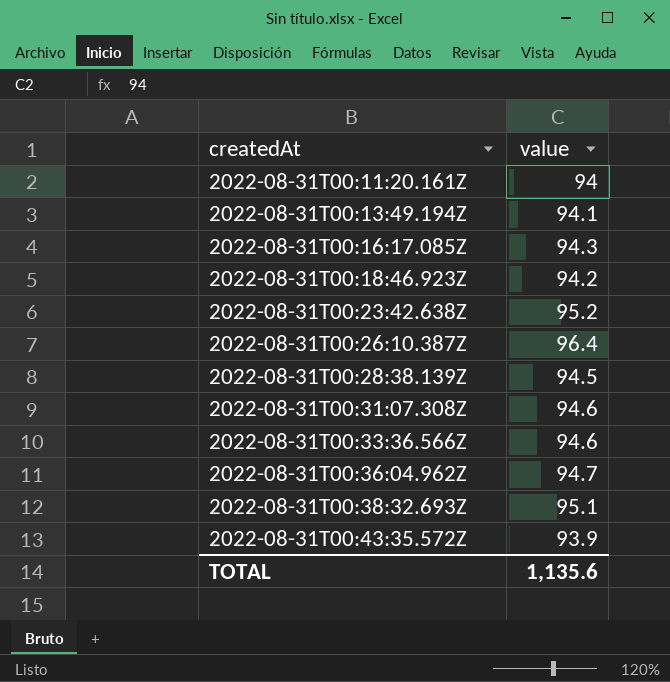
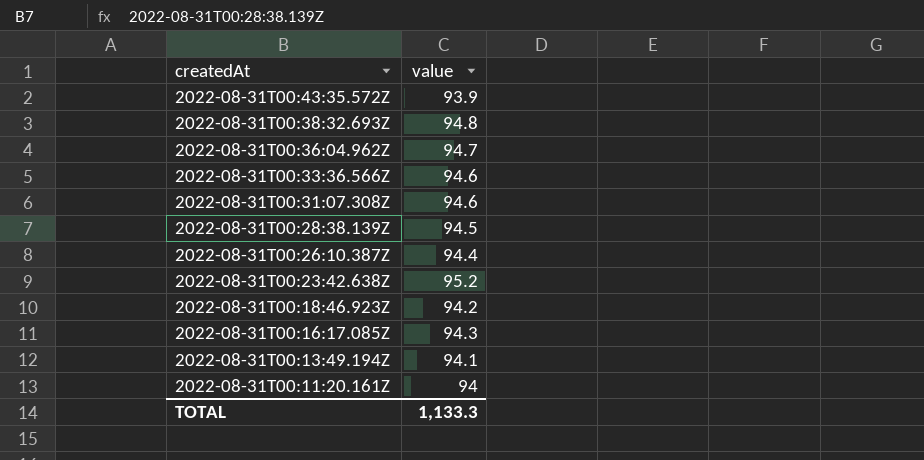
row order: createdAt ascending -> createdAt descending
2022-08-31T00:38:32.693Z | value: 95.1 -> 94.8
2022-08-31T00:26:10.387Z | value: 96.4 -> 94.4
TOTAL | value: 1,135.6 -> 1,133.3

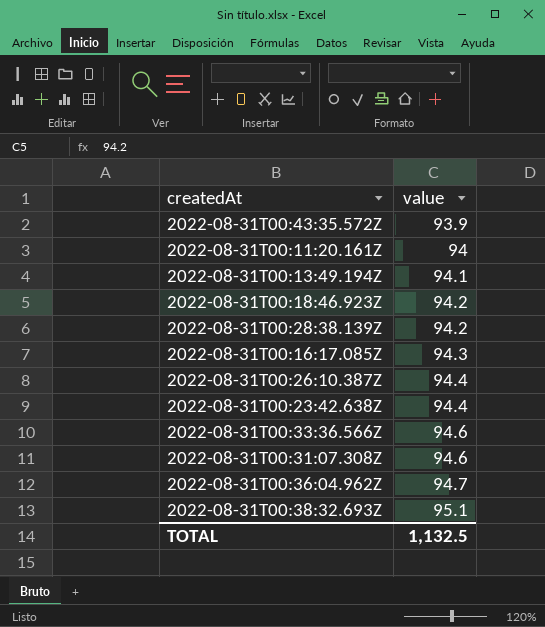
row order: createdAt descending -> value ascending
2022-08-31T00:28:38.139Z | value: 94.5 -> 94.2
2022-08-31T00:23:42.638Z | value: 95.2 -> 94.4
2022-08-31T00:38:32.693Z | value: 94.8 -> 95.1
TOTAL | value: 1,133.3 -> 1,132.5

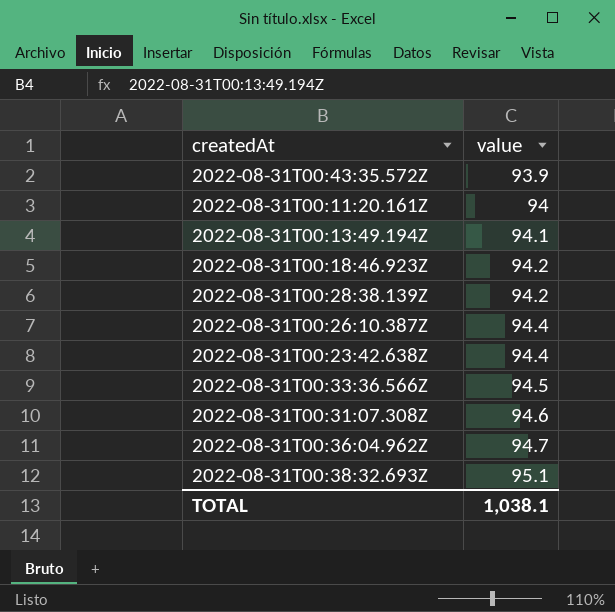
row 2022-08-31T00:16:17.085Z: 94.3 -> none
2022-08-31T00:33:36.566Z | value: 94.6 -> 94.5
TOTAL | value: 1,132.5 -> 1,038.1

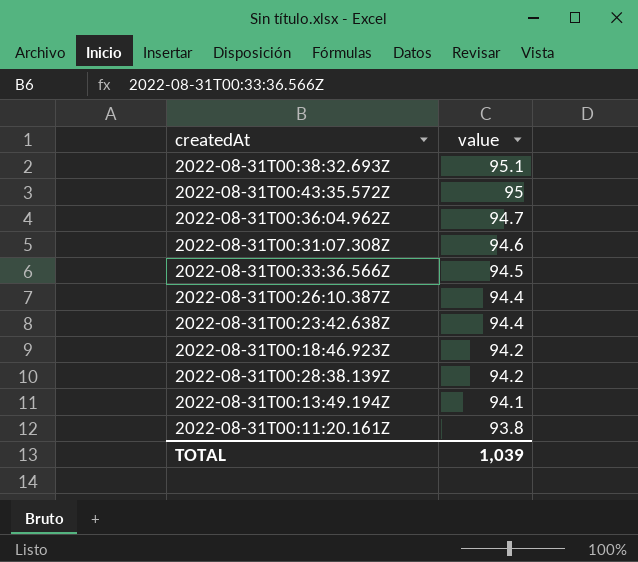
row order: value ascending -> value descending
2022-08-31T00:43:35.572Z | value: 93.9 -> 95
2022-08-31T00:11:20.161Z | value: 94 -> 93.8
TOTAL | value: 1,038.1 -> 1,039

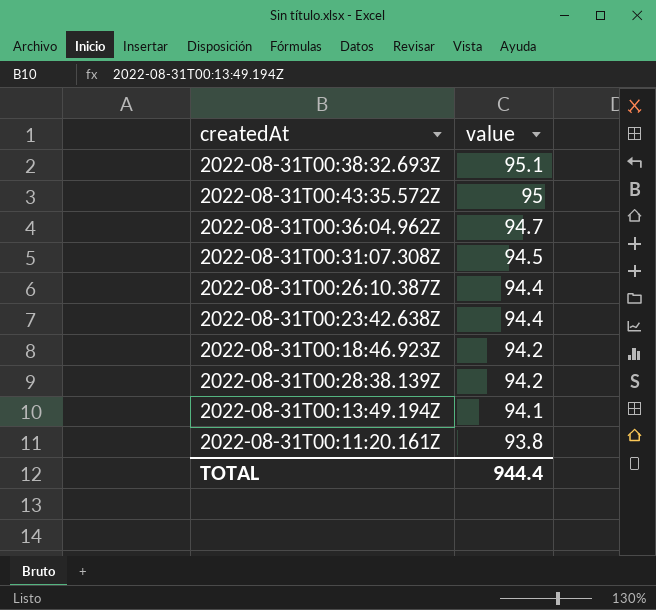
row 2022-08-31T00:33:36.566Z: 94.5 -> none
2022-08-31T00:31:07.308Z | value: 94.6 -> 94.5
TOTAL | value: 1,039 -> 944.4

